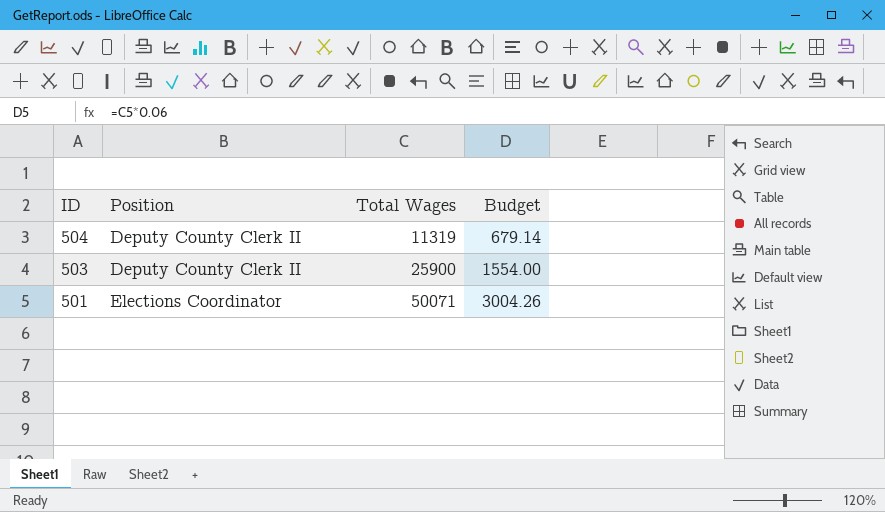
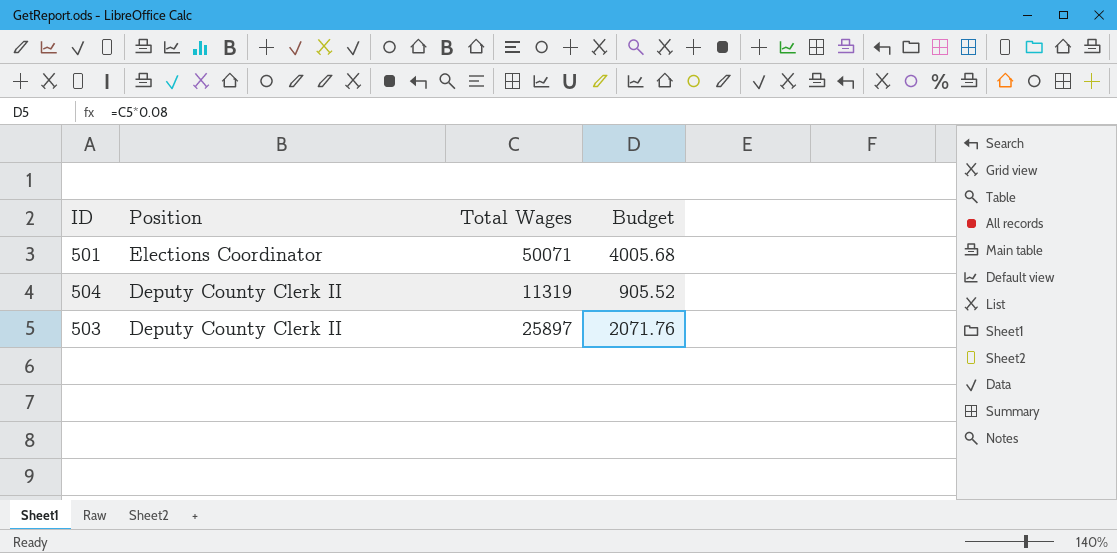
row order: ID descending -> Position descending
column Budget | formula: [Total Wages] * 0.06 -> [Total Wages] * 0.08
503 | Total Wages: 25900 -> 25897

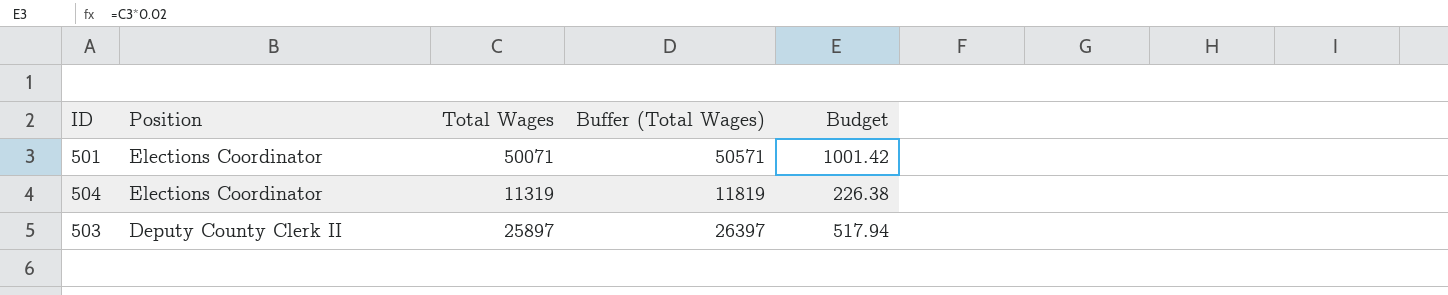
column Buffer (Total Wages) | formula: none -> [Total Wages] + 500
column Budget | formula: [Total Wages] * 0.08 -> [Total Wages] * 0.02
504 | Position: Deputy County Clerk II -> Elections Coordinator

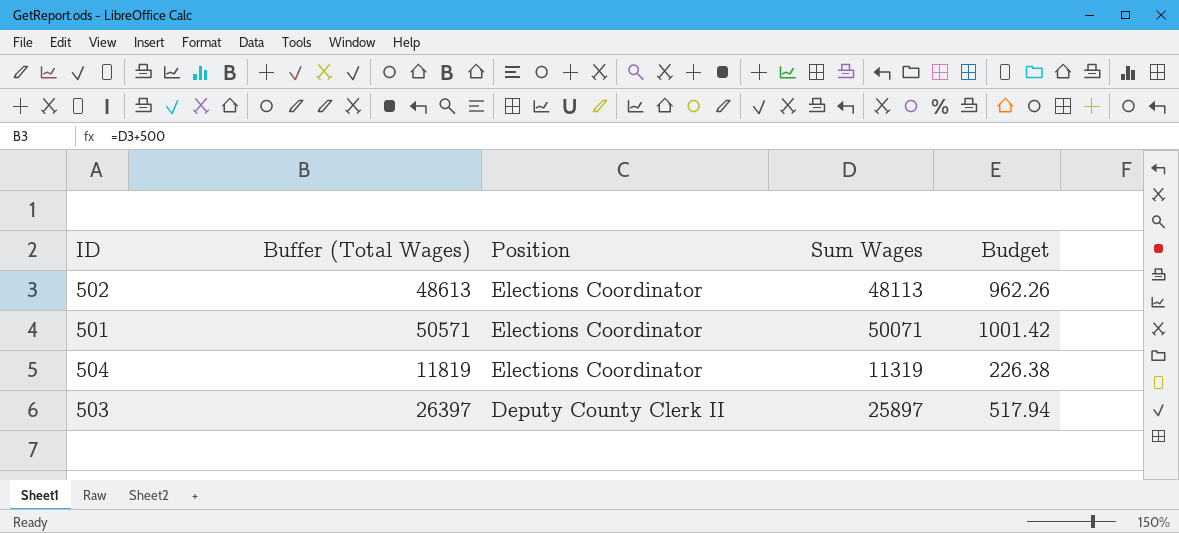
column Buffer (Total Wages) | position: 4 -> 2
column name: Total Wages -> Sum Wages
row 502: none -> 48613 | Elections Coordinator | 48113 | 962.26

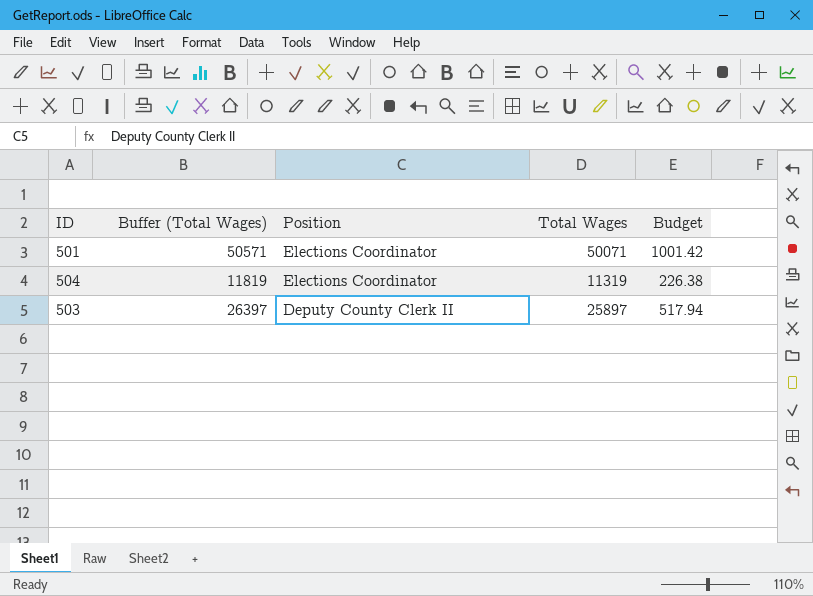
column name: Sum Wages -> Total Wages
row 502: 48613 | Elections Coordinator | 48113 | 962.26 -> none

